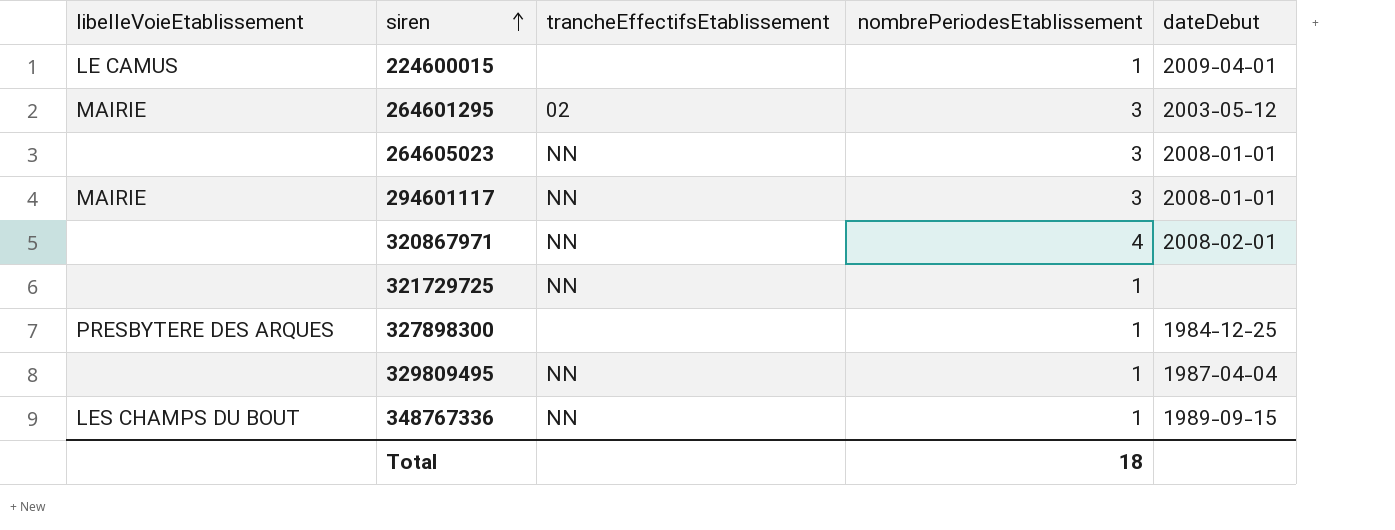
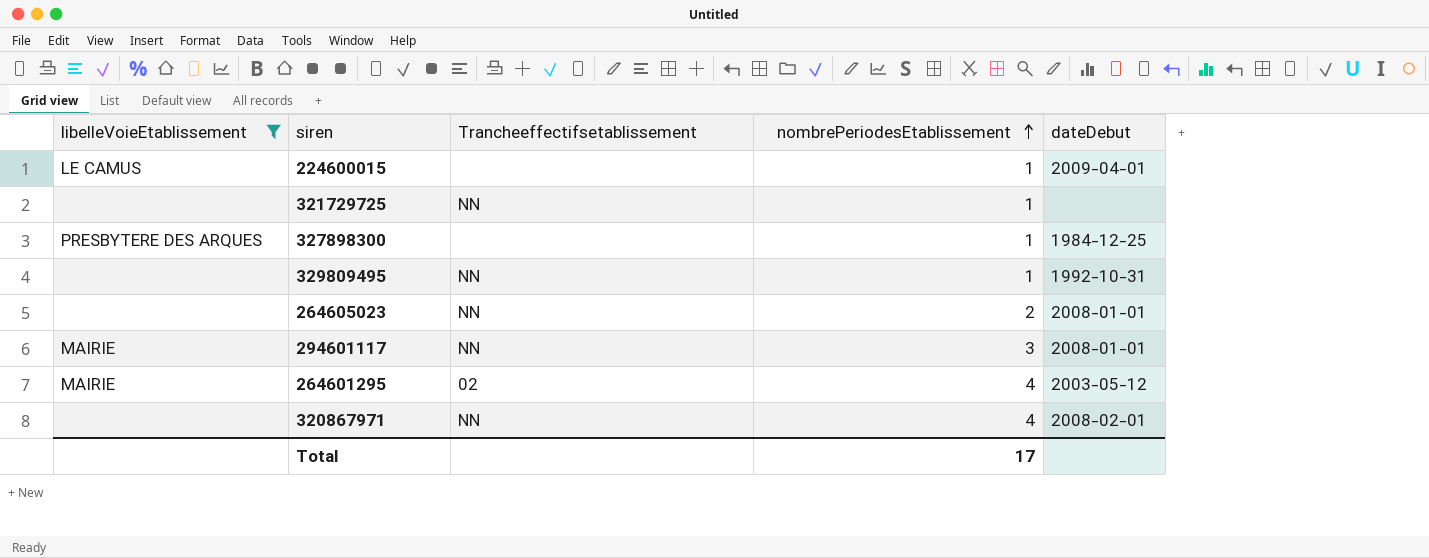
filter: none -> libelleVoieEtablissement != LES CHAMPS DU BOUT
row order: siren ascending -> nombrePeriodesEtablissement ascending
column name: trancheEffectifsEtablissement -> Trancheeffectifsetablissement
329809495 | dateDebut: 1987-04-04 -> 1992-10-31
264605023 | nombrePeriodesEtablissement: 3 -> 2
264601295 | nombrePeriodesEtablissement: 3 -> 4
Total | nombrePeriodesEtablissement: 18 -> 17

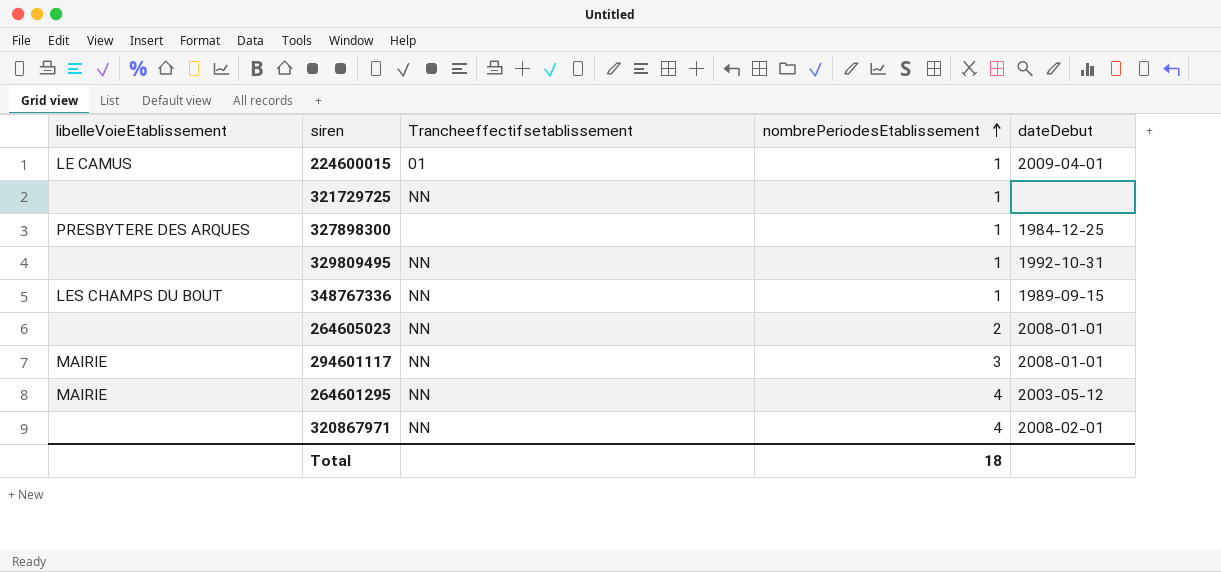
filter: libelleVoieEtablissement != LES CHAMPS DU BOUT -> none
224600015 | Trancheeffectifsetablissement: none -> 01
264601295 | Trancheeffectifsetablissement: 02 -> NN
Total | nombrePeriodesEtablissement: 17 -> 18

